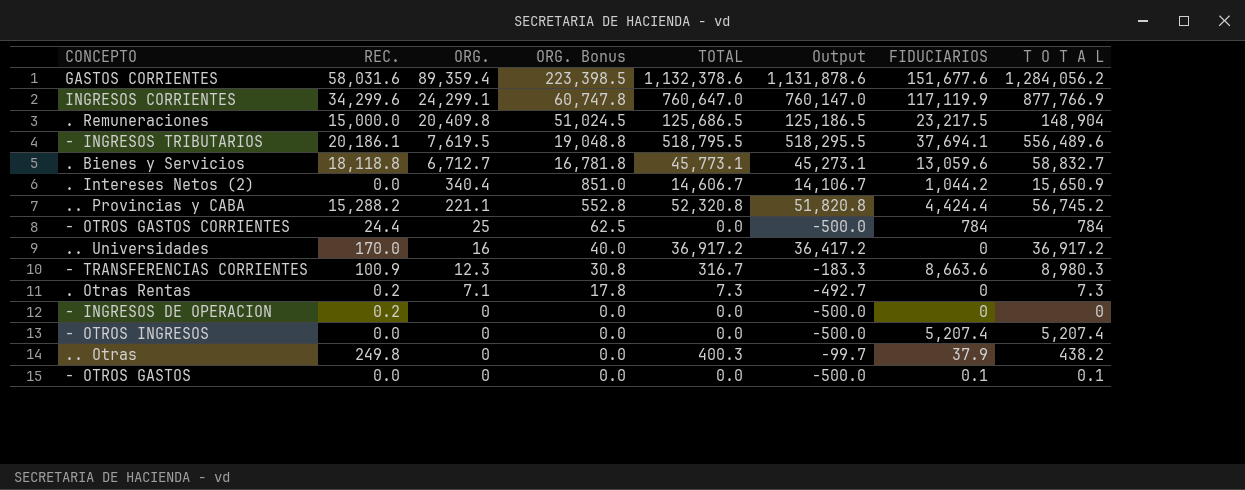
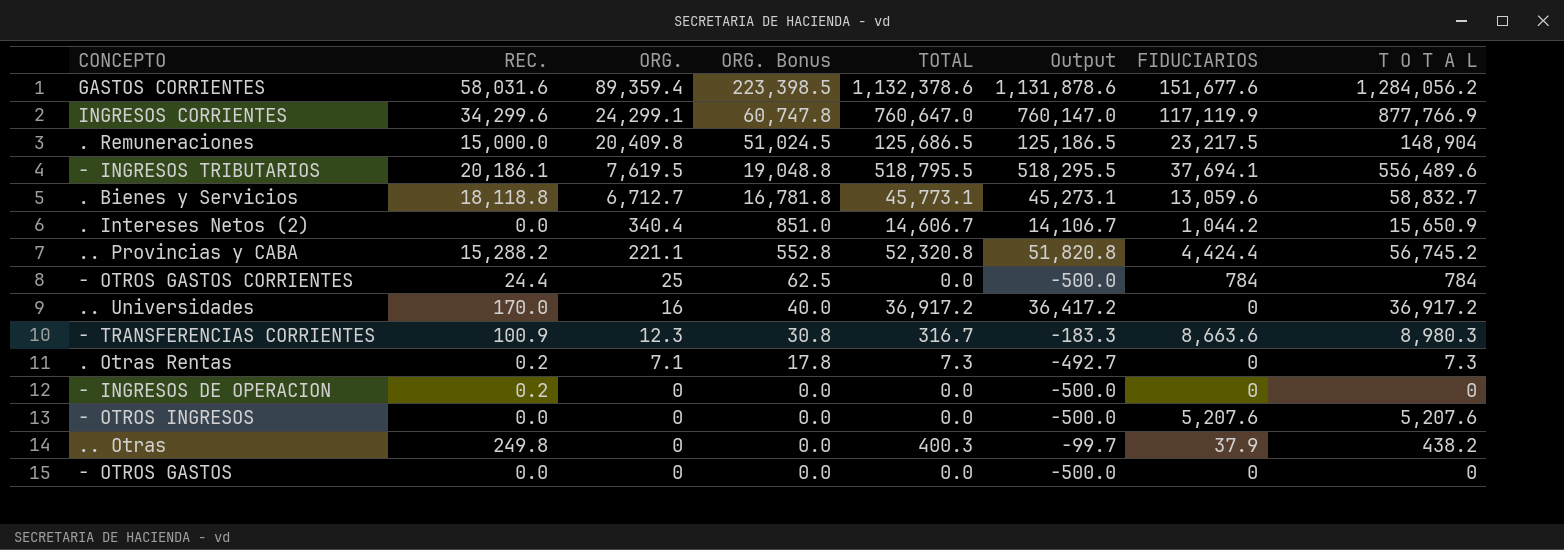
- OTROS INGRESOS | FIDUCIARIOS: 5,207.4 -> 5,207.6
- OTROS INGRESOS | T O T A L: 5,207.4 -> 5,207.6
- OTROS GASTOS | FIDUCIARIOS: 0.1 -> 0
- OTROS GASTOS | T O T A L: 0.1 -> 0

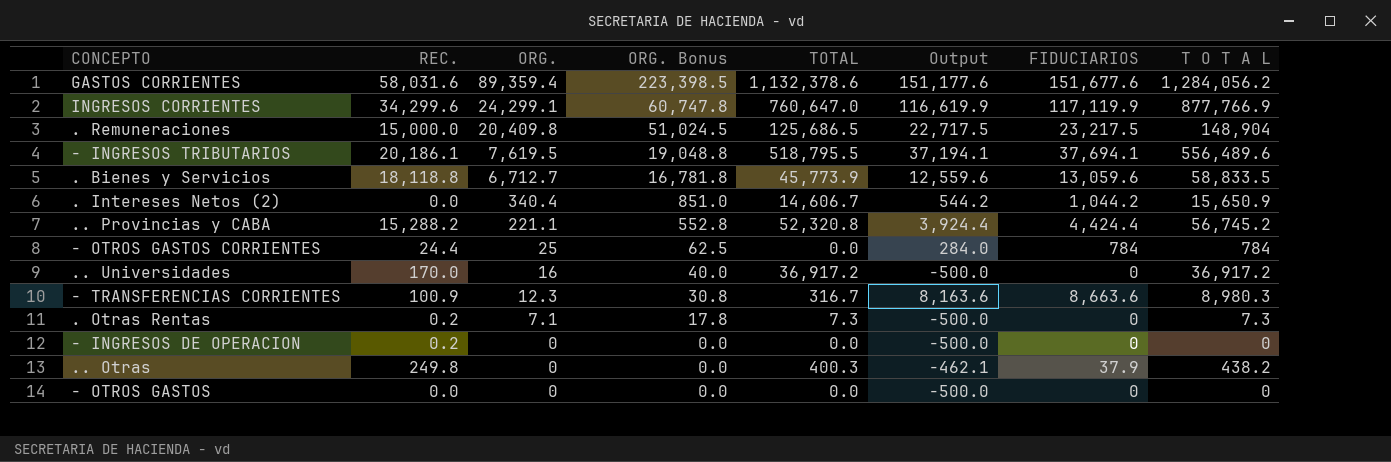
column Output | formula: [TOTAL] - 500 -> [FIDUCIARIOS] - 500
row - OTROS INGRESOS: 0.0 | 0 | 0.0 | 0.0 | -500.0 | 5,207.6 | 5,207.6 -> none
. Bienes y Servicios | TOTAL: 45,773.1 -> 45,773.9
. Bienes y Servicios | T O T A L: 58,832.7 -> 58,833.5

